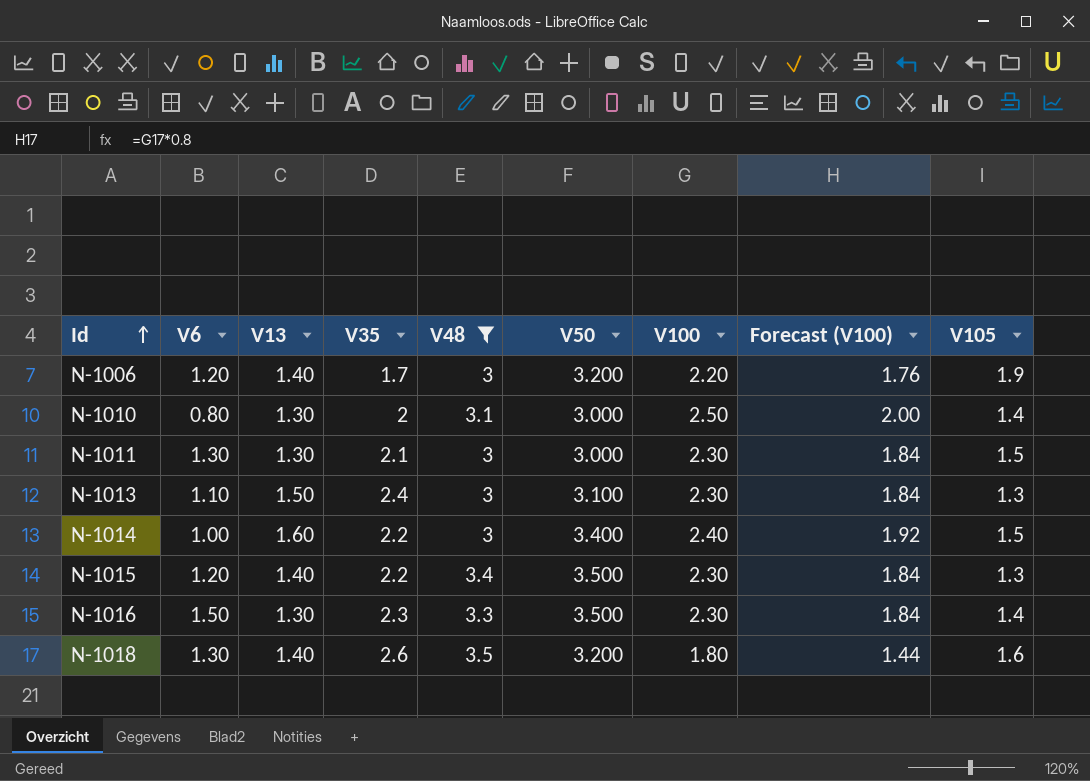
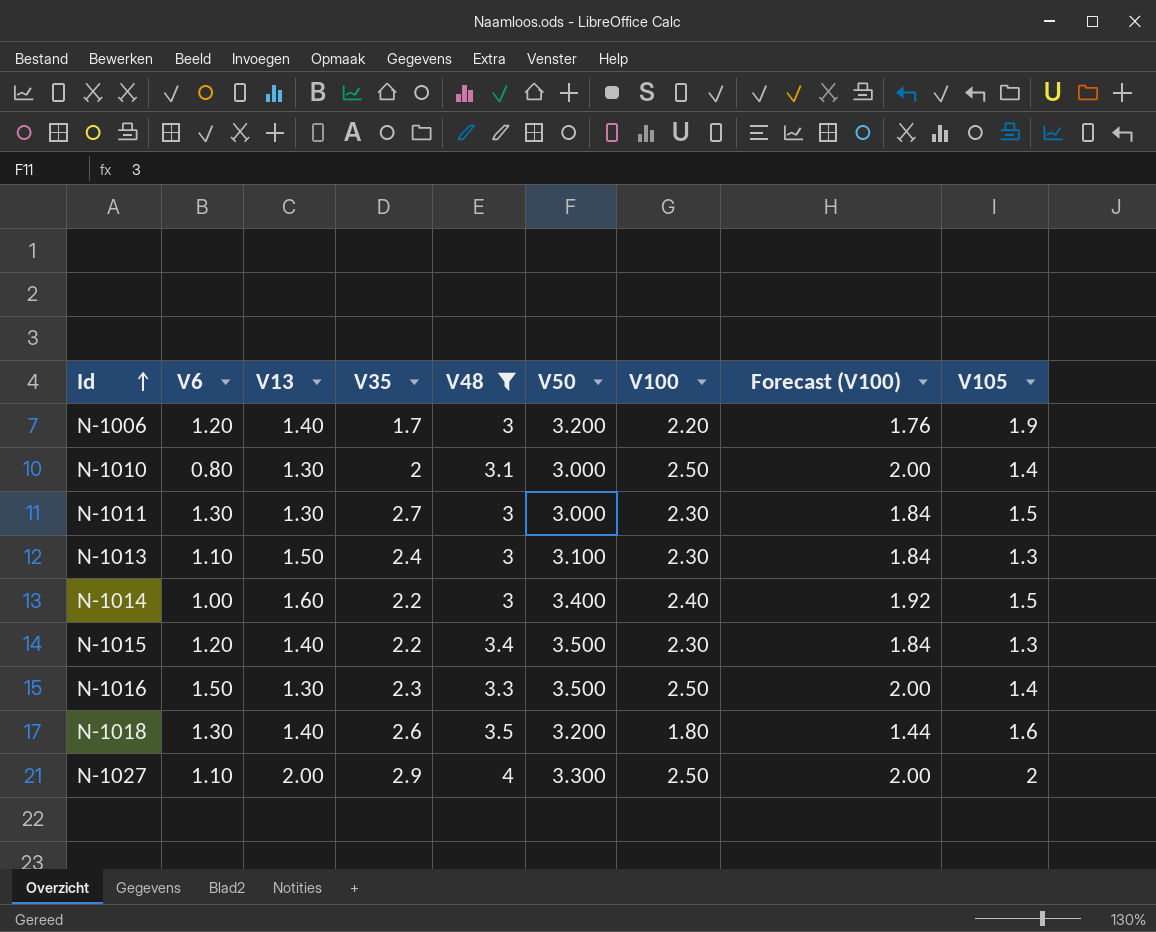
N-1011 | V35: 2.1 -> 2.7
N-1016 | V100: 2.30 -> 2.50
N-1016 | Forecast (V100): 1.84 -> 2.00
row N-1027: none -> 1.10 | 2.00 | 2.9 | 4 | 3.300 | 2.50 | 2.00 | 2

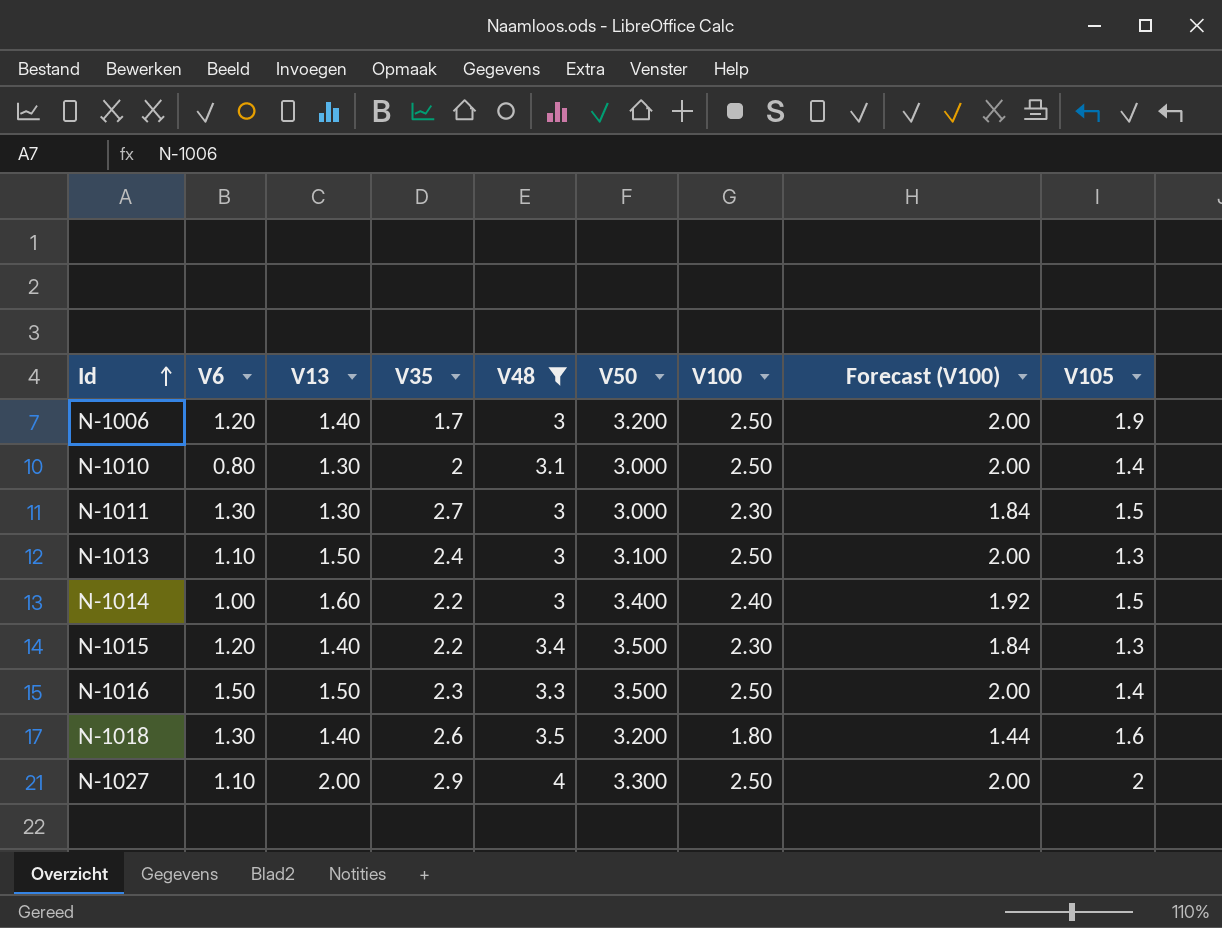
N-1006 | V100: 2.20 -> 2.50
N-1006 | Forecast (V100): 1.76 -> 2.00
N-1013 | V100: 2.30 -> 2.50
N-1013 | Forecast (V100): 1.84 -> 2.00
N-1016 | V13: 1.30 -> 1.50

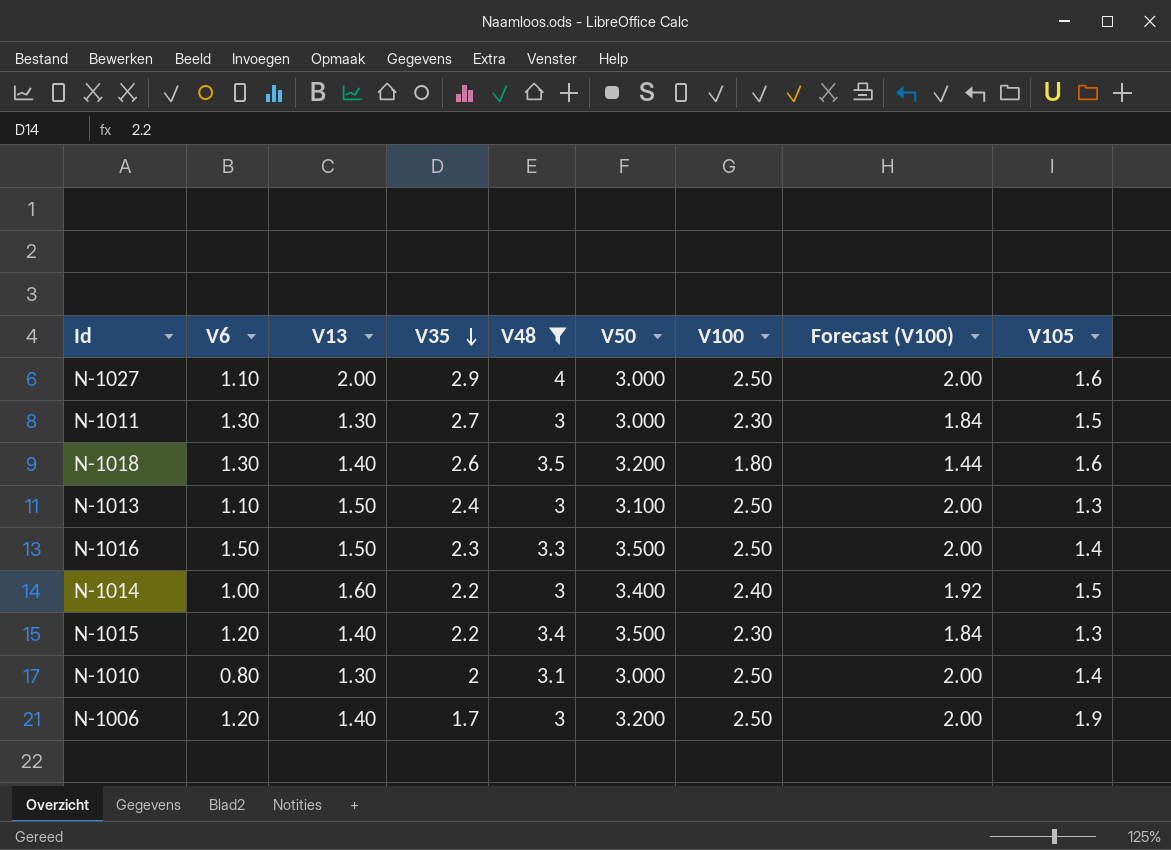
row order: Id ascending -> V35 descending
N-1027 | V50: 3.300 -> 3.000
N-1027 | V105: 2 -> 1.6

